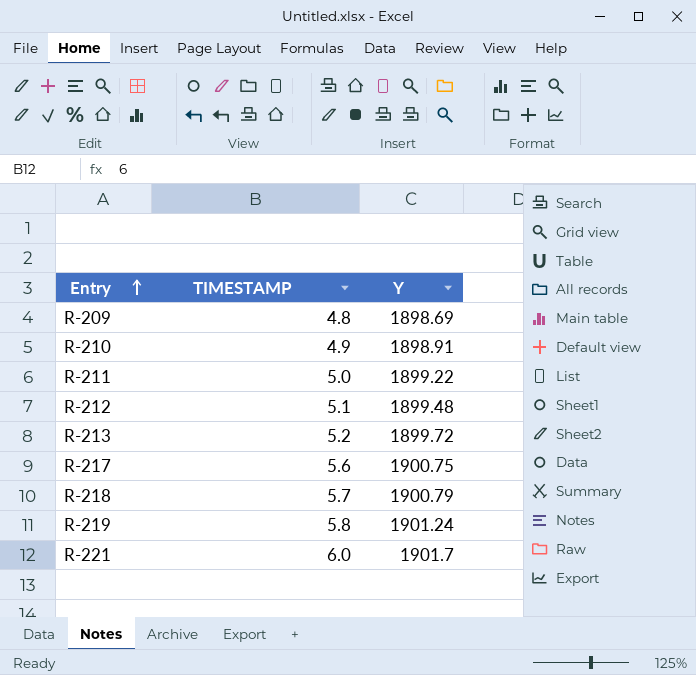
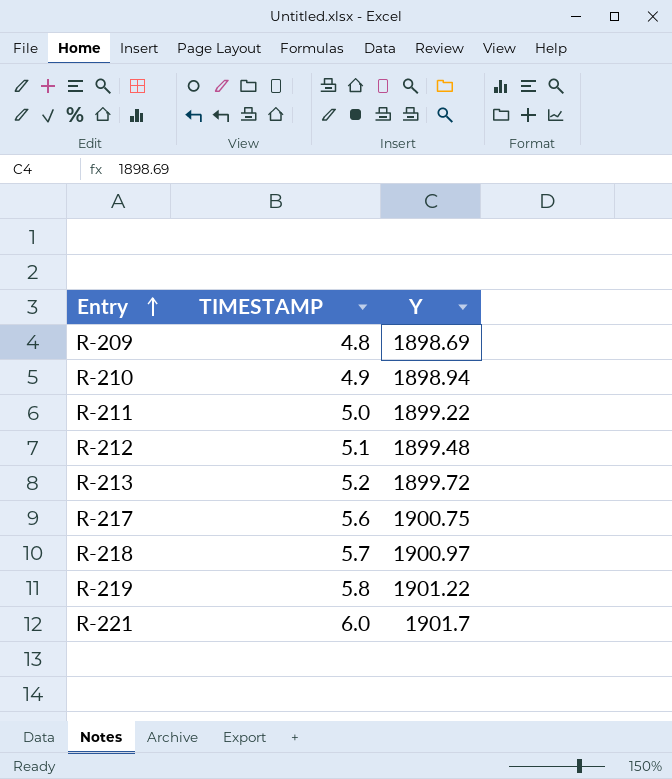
R-210 | Y: 1898.91 -> 1898.94
R-218 | Y: 1900.79 -> 1900.97
R-219 | Y: 1901.24 -> 1901.22

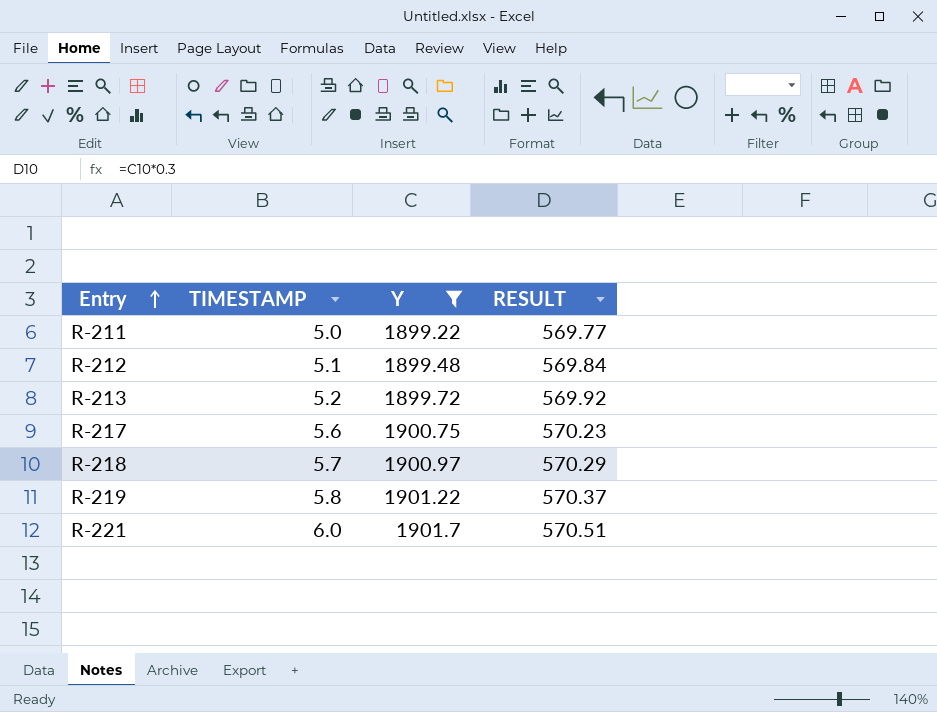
filter: none -> Y >= 1899.22
column RESULT | formula: none -> [Y] * 0.3

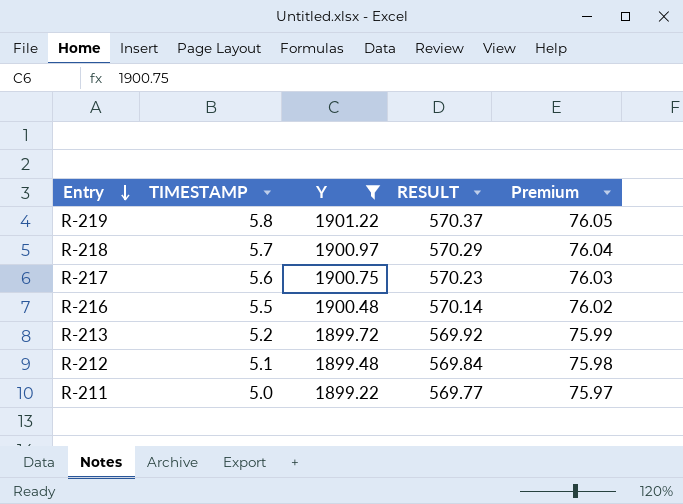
row order: Entry ascending -> Entry descending
column Premium | formula: none -> [Y] * 0.04
row R-221: 6.0 | 1901.7 | 570.51 -> none
row R-216: none -> 5.5 | 1900.48 | 570.14 | 76.02

